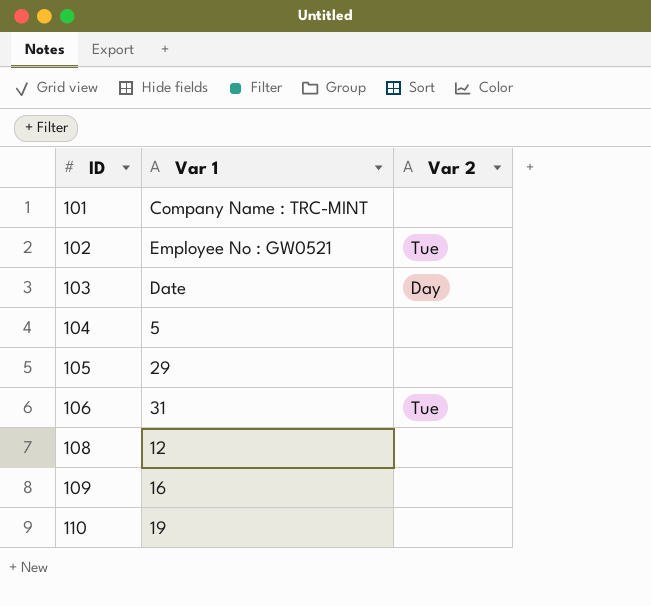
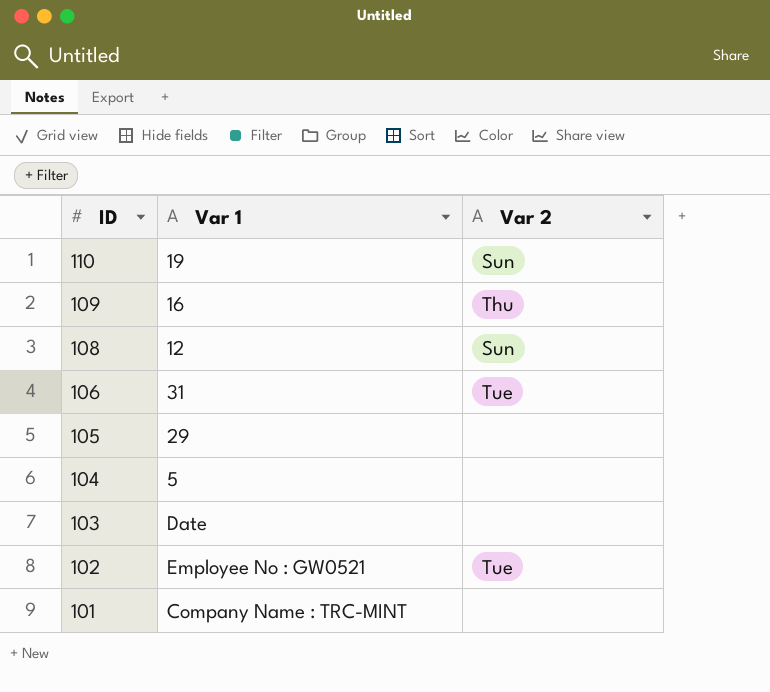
row order: ID ascending -> ID descending
110 | Var 2: none -> Sun
109 | Var 2: none -> Thu
108 | Var 2: none -> Sun
103 | Var 2: Day -> none

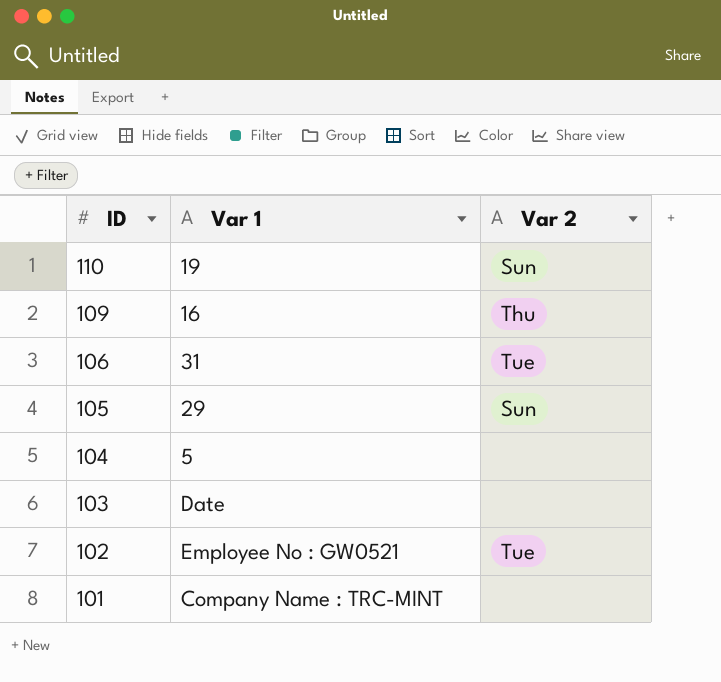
row 108: 12 | Sun -> none
105 | Var 2: none -> Sun

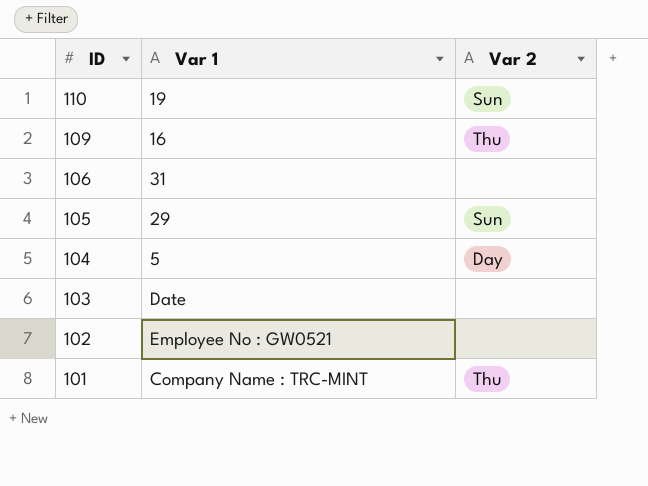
106 | Var 2: Tue -> none
104 | Var 2: none -> Day
102 | Var 2: Tue -> none
101 | Var 2: none -> Thu

